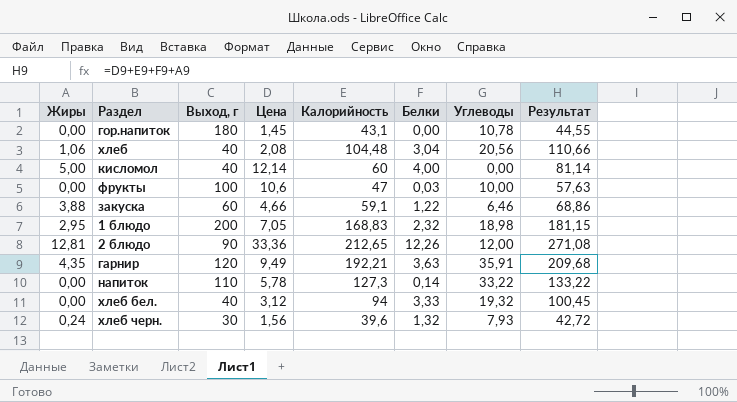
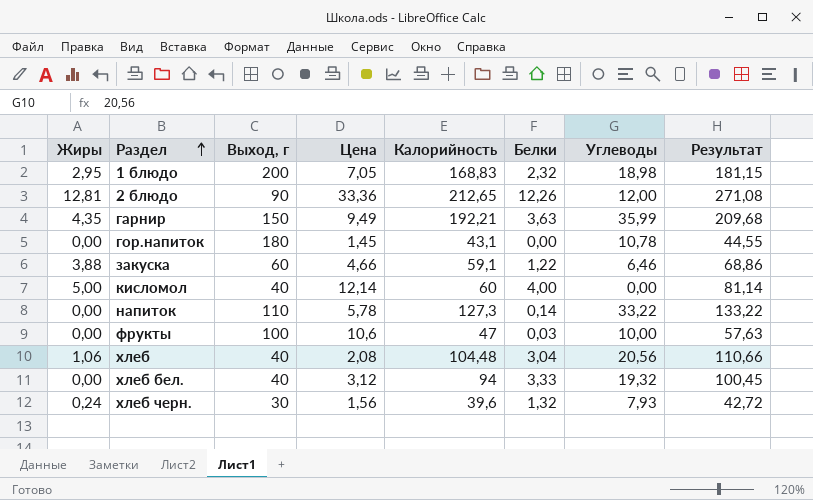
row order: none -> Раздел ascending
гарнир | Выход, г: 120 -> 150
гарнир | Углеводы: 35,91 -> 35,99

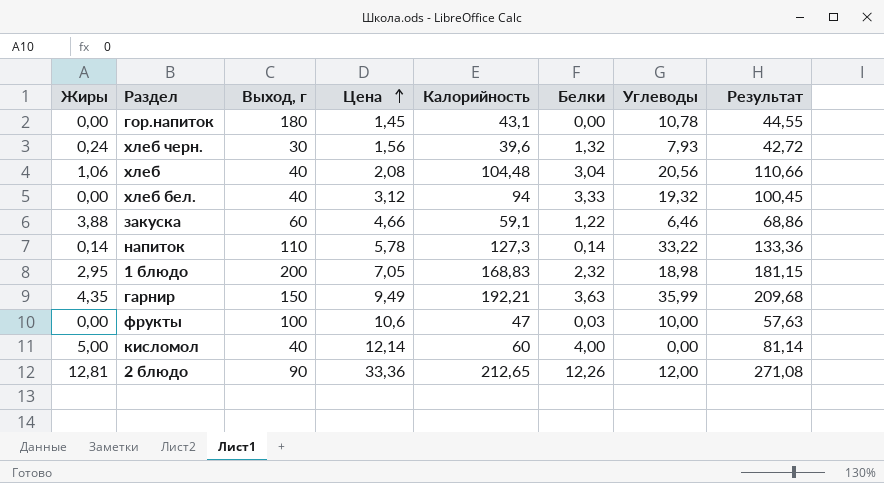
row order: Раздел ascending -> Цена ascending
напиток | Жиры: 0,00 -> 0,14
напиток | Результат: 133,22 -> 133,36

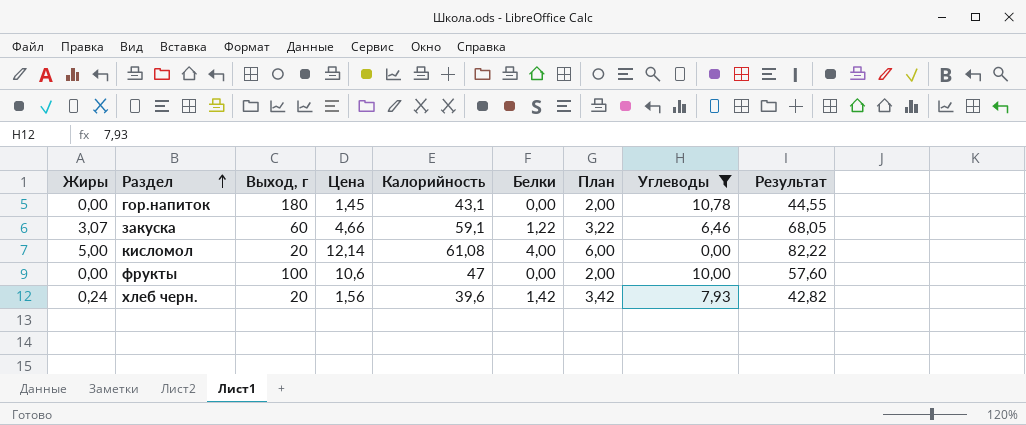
filter: none -> Углеводы <= 10,78
row order: Цена ascending -> Раздел ascending
column План | formula: none -> [Белки] + 2
закуска | Жиры: 3,88 -> 3,07
закуска | Результат: 68,86 -> 68,05
кисломол | Выход, г: 40 -> 20
кисломол | Калорийность: 60 -> 61,08
кисломол | Результат: 81,14 -> 82,22
фрукты | Белки: 0,03 -> 0,00
фрукты | Результат: 57,63 -> 57,60
хлеб черн. | Выход, г: 30 -> 20
хлеб черн. | Белки: 1,32 -> 1,42
хлеб черн. | Результат: 42,72 -> 42,82

